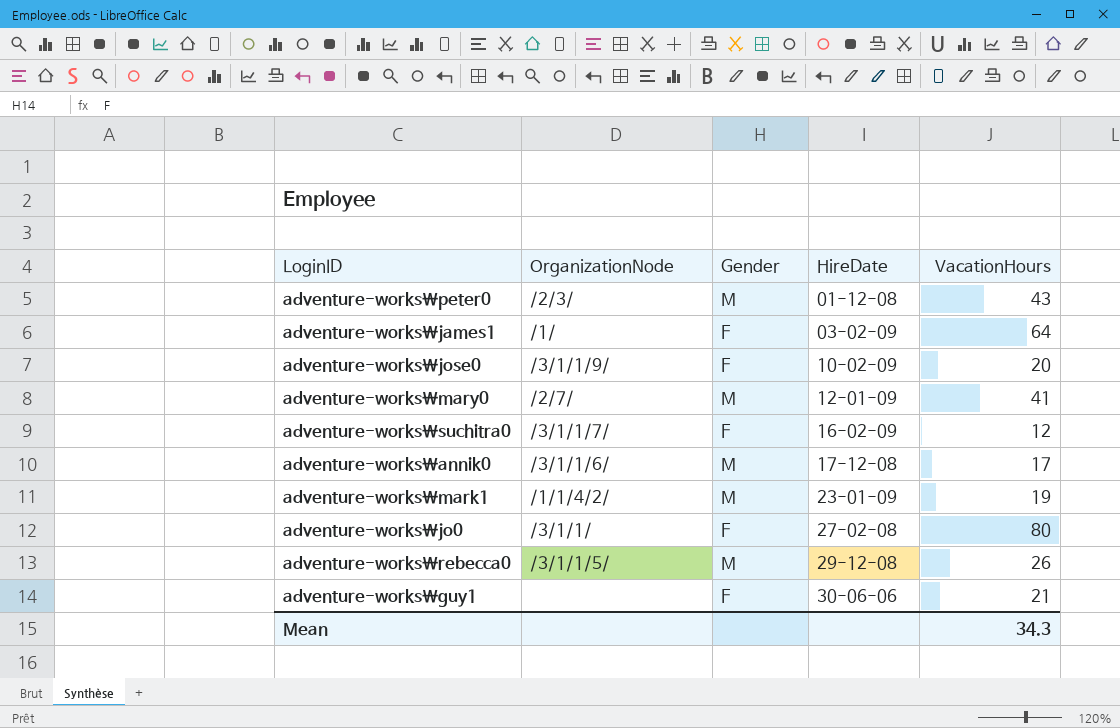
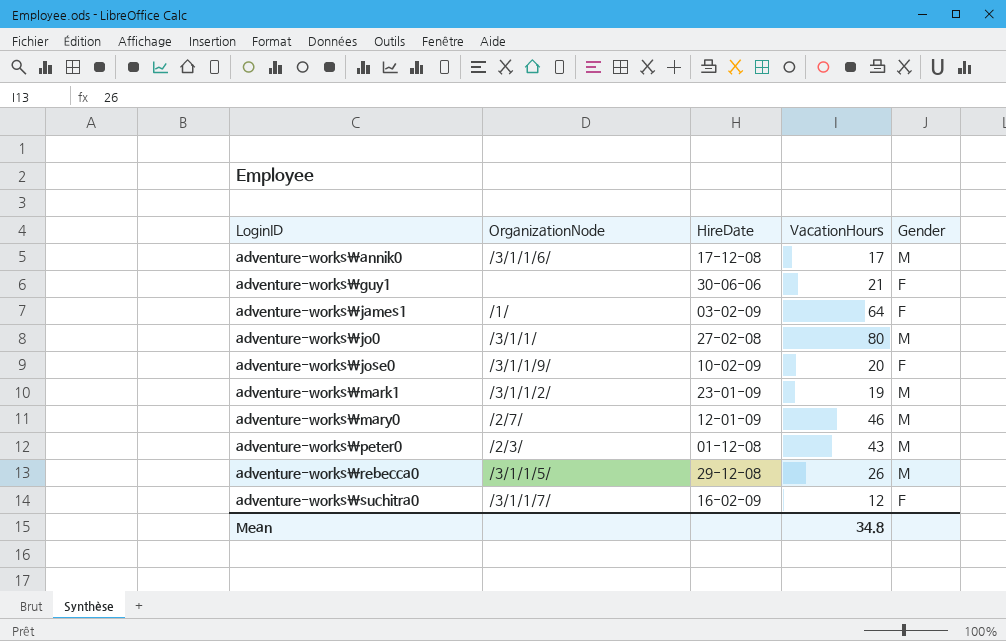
row order: HireDate ascending -> LoginID ascending
column Gender | position: 3 -> 5
adventure-works\jo0 | Gender: F -> M
adventure-works\mark1 | OrganizationNode: /1/1/4/2/ -> /3/1/1/2/
adventure-works\mary0 | VacationHours: 41 -> 46
Mean | VacationHours: 34.3 -> 34.8

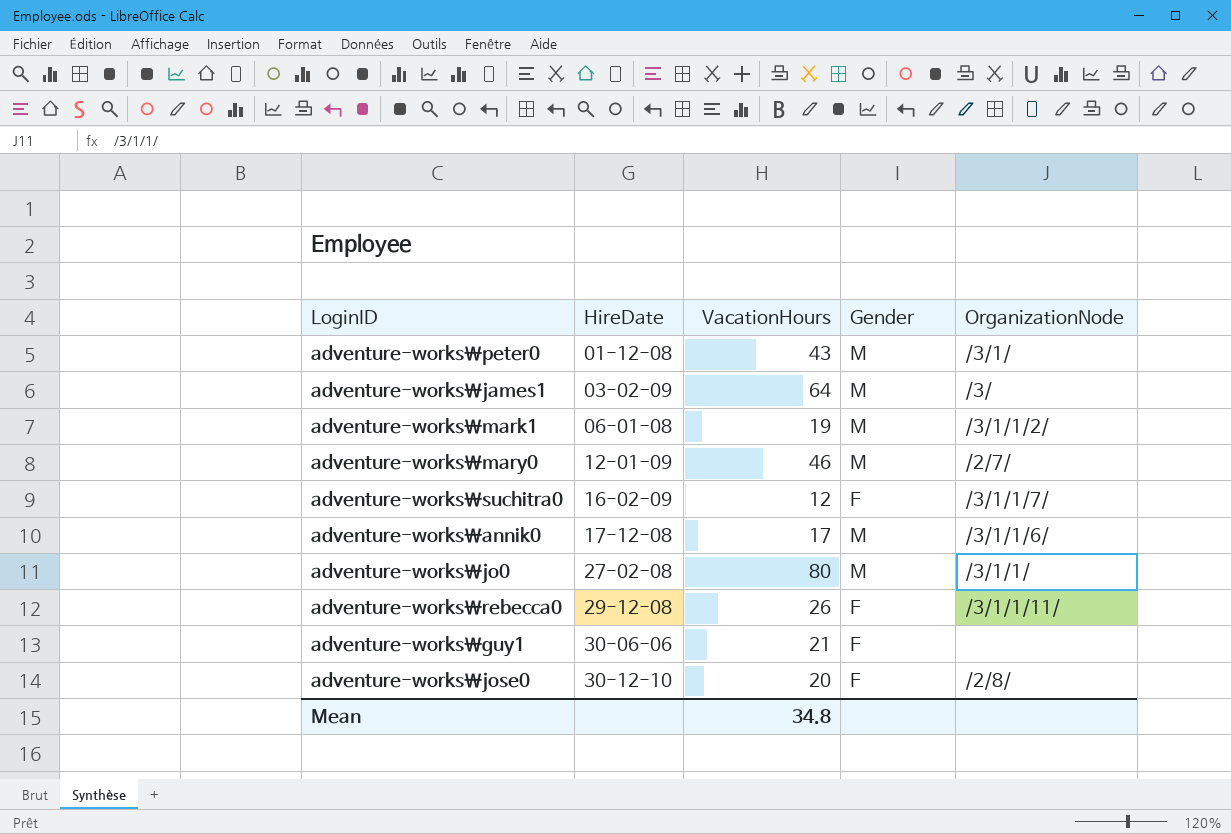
row order: LoginID ascending -> HireDate ascending
column OrganizationNode | position: 2 -> 5
adventure-works\peter0 | OrganizationNode: /2/3/ -> /3/1/
adventure-works\james1 | Gender: F -> M
adventure-works\james1 | OrganizationNode: /1/ -> /3/
adventure-works\mark1 | HireDate: 23-01-09 -> 06-01-08
adventure-works\rebecca0 | Gender: M -> F
adventure-works\rebecca0 | OrganizationNode: /3/1/1/5/ -> /3/1/1/11/
adventure-works\jose0 | HireDate: 10-02-09 -> 30-12-10
adventure-works\jose0 | OrganizationNode: /3/1/1/9/ -> /2/8/

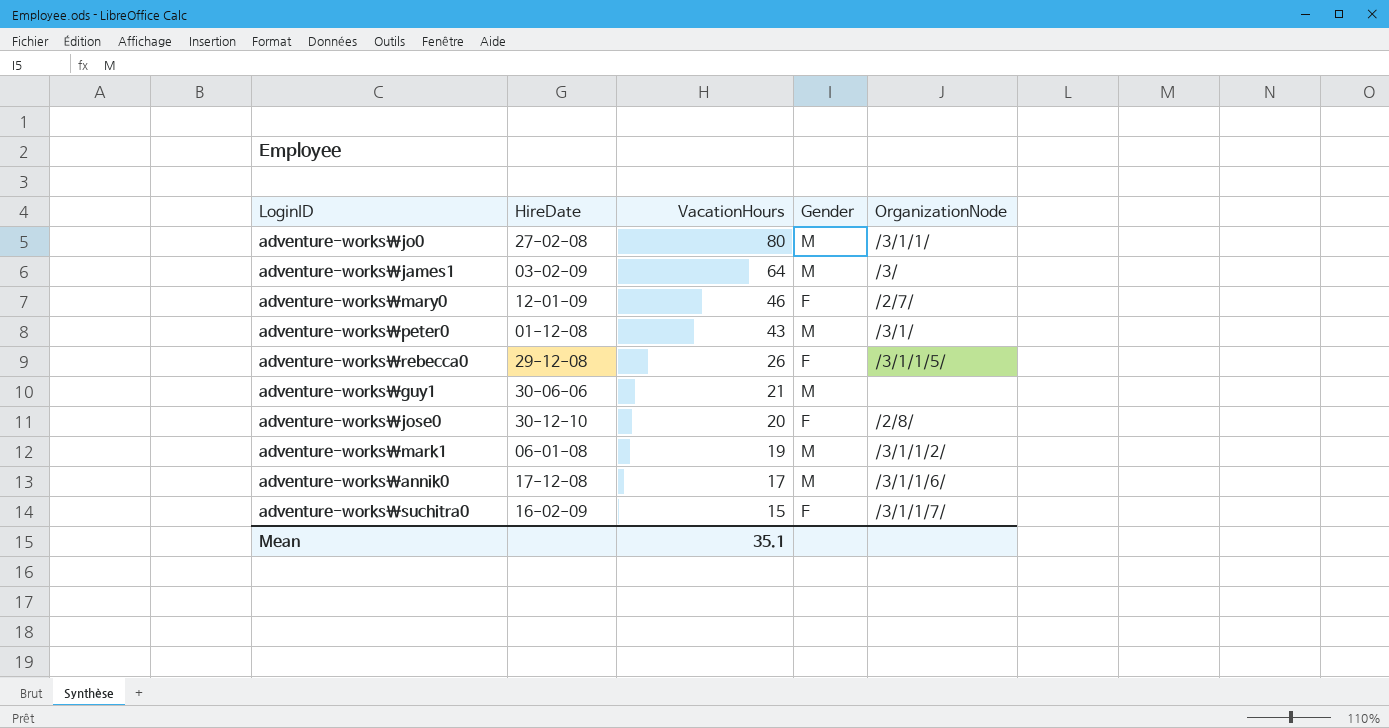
row order: HireDate ascending -> VacationHours descending
adventure-works\mary0 | Gender: M -> F
adventure-works\rebecca0 | OrganizationNode: /3/1/1/11/ -> /3/1/1/5/
adventure-works\guy1 | Gender: F -> M
adventure-works\suchitra0 | VacationHours: 12 -> 15
Mean | VacationHours: 34.8 -> 35.1

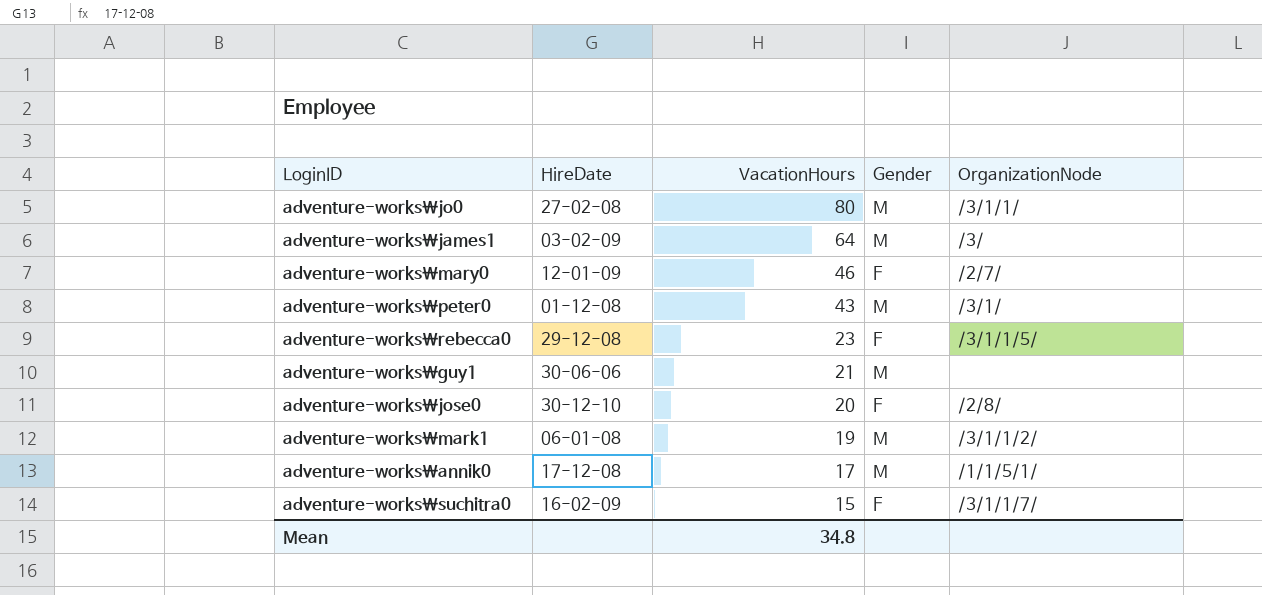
adventure-works\rebecca0 | VacationHours: 26 -> 23
adventure-works\annik0 | OrganizationNode: /3/1/1/6/ -> /1/1/5/1/
Mean | VacationHours: 35.1 -> 34.8

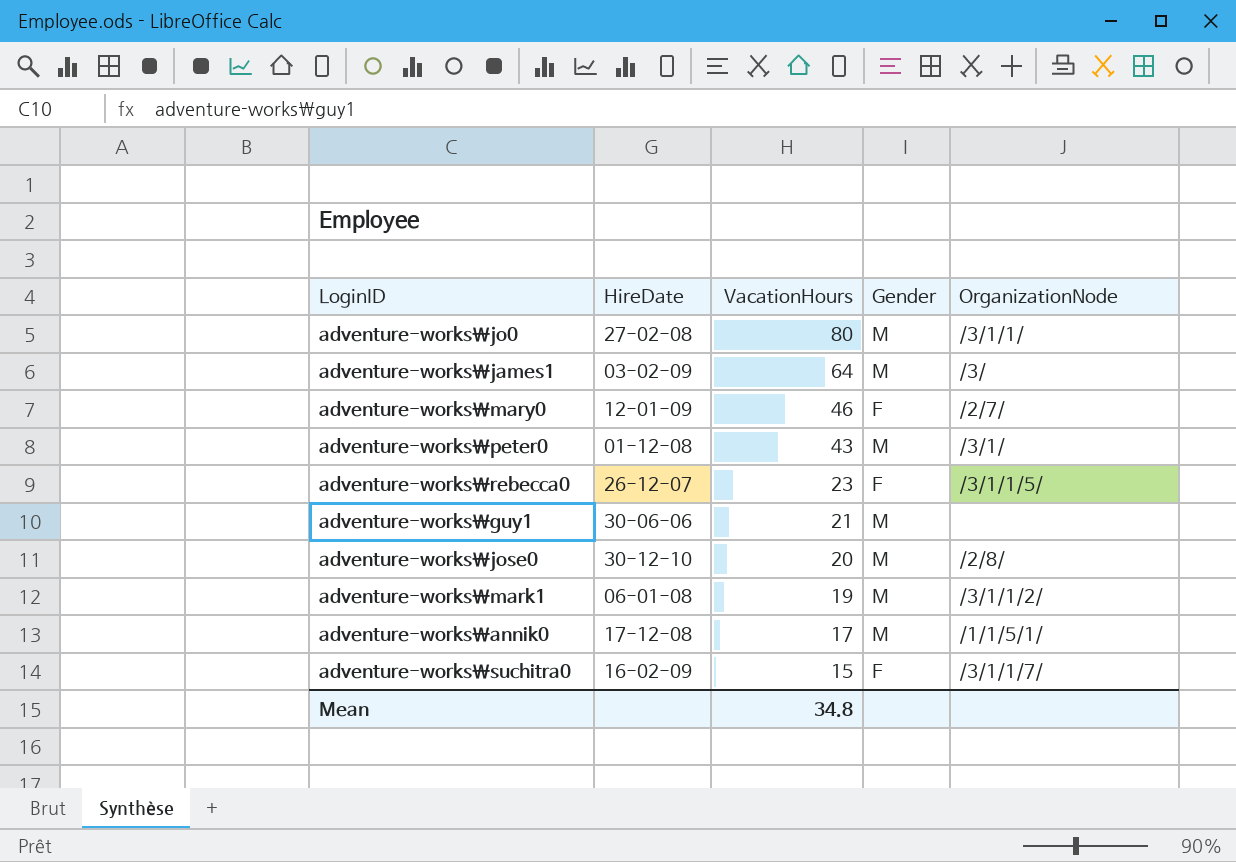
adventure-works\rebecca0 | HireDate: 29-12-08 -> 26-12-07
adventure-works\jose0 | Gender: F -> M

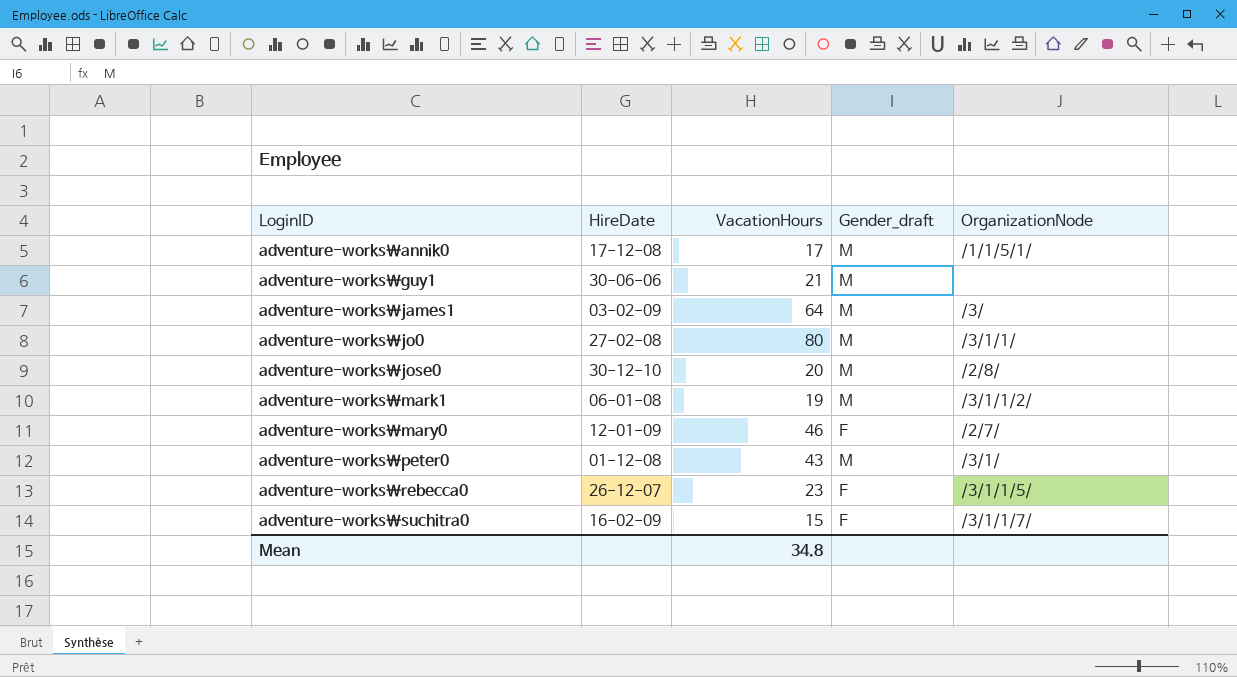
row order: VacationHours descending -> LoginID ascending
column name: Gender -> Gender_draft

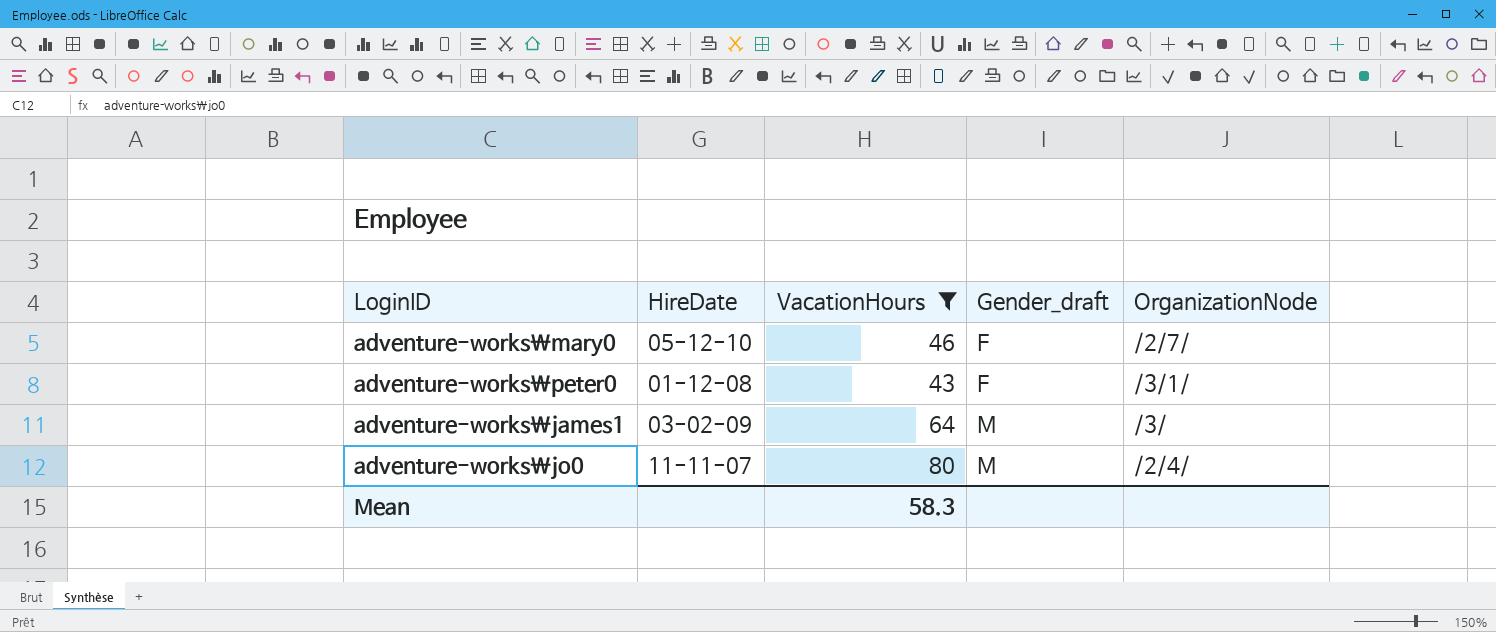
filter: none -> VacationHours >= 43
row order: LoginID ascending -> Gender_draft ascending
adventure-works\mary0 | HireDate: 12-01-09 -> 05-12-10
adventure-works\peter0 | Gender_draft: M -> F
adventure-works\jo0 | HireDate: 27-02-08 -> 11-11-07
adventure-works\jo0 | OrganizationNode: /3/1/1/ -> /2/4/
Mean | VacationHours: 34.8 -> 58.3

